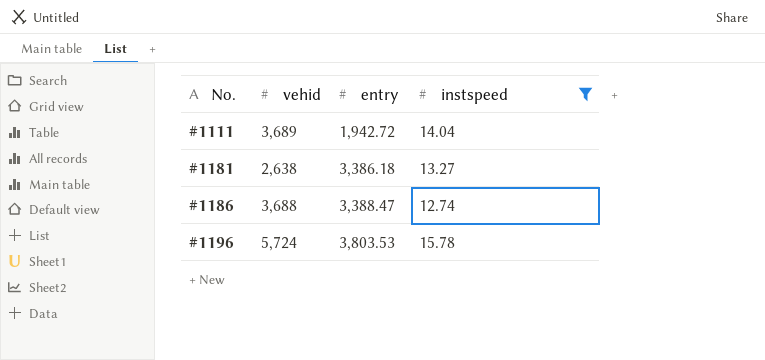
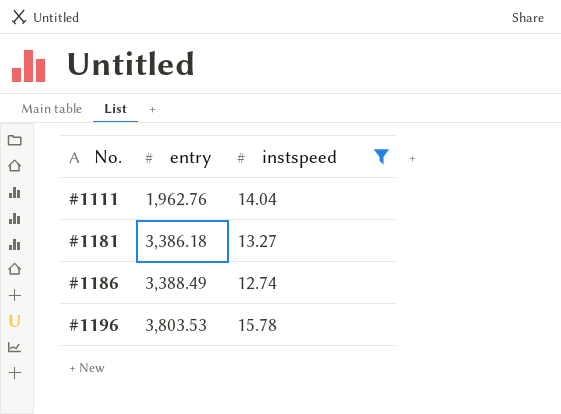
column vehid | position: 2 -> none
#1111 | entry: 1,942.72 -> 1,962.76
#1186 | entry: 3,388.47 -> 3,388.49

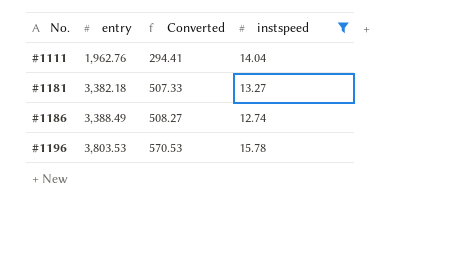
column Converted | formula: none -> [entry] * 0.15
#1181 | entry: 3,386.18 -> 3,382.18

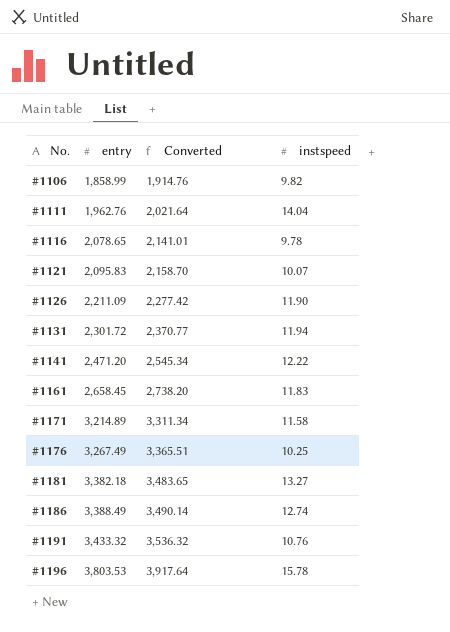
filter: instspeed >= 12.74 -> none
column Converted | formula: [entry] * 0.15 -> [entry] * 1.03

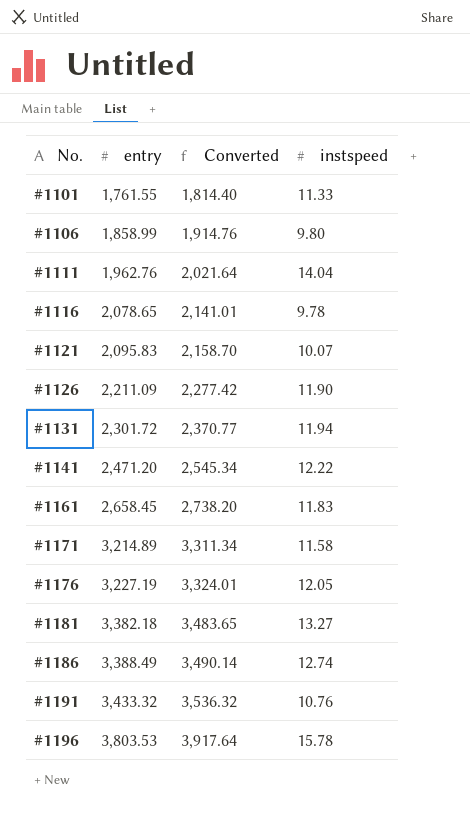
row #1101: none -> 1,761.55 | 1,814.40 | 11.33
#1106 | instspeed: 9.82 -> 9.80
#1176 | entry: 3,267.49 -> 3,227.19
#1176 | Converted: 3,365.51 -> 3,324.01
#1176 | instspeed: 10.25 -> 12.05

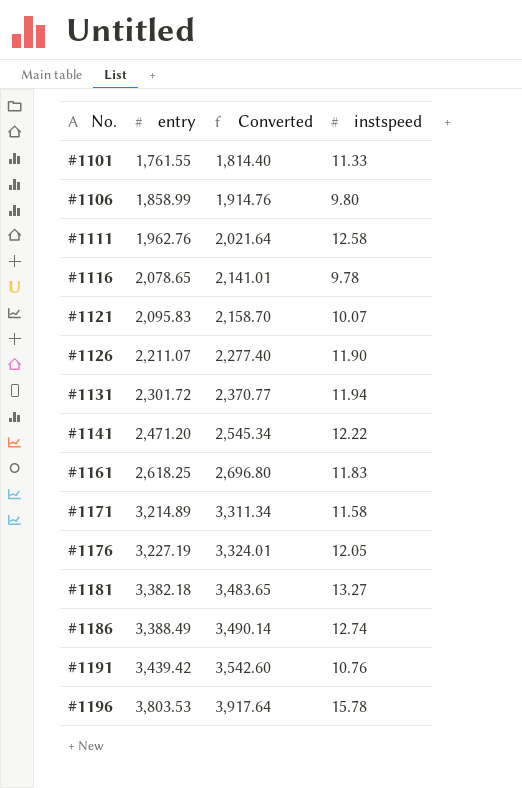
#1111 | instspeed: 14.04 -> 12.58
#1126 | entry: 2,211.09 -> 2,211.07
#1126 | Converted: 2,277.42 -> 2,277.40
#1161 | entry: 2,658.45 -> 2,618.25
#1161 | Converted: 2,738.20 -> 2,696.80
#1191 | entry: 3,433.32 -> 3,439.42
#1191 | Converted: 3,536.32 -> 3,542.60

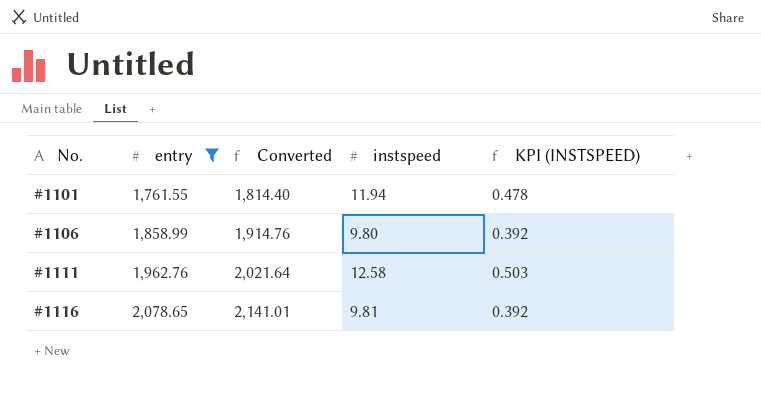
filter: none -> entry <= 2,078.65
column KPI (INSTSPEED) | formula: none -> [instspeed] * 0.04
#1101 | instspeed: 11.33 -> 11.94
#1116 | instspeed: 9.78 -> 9.81

